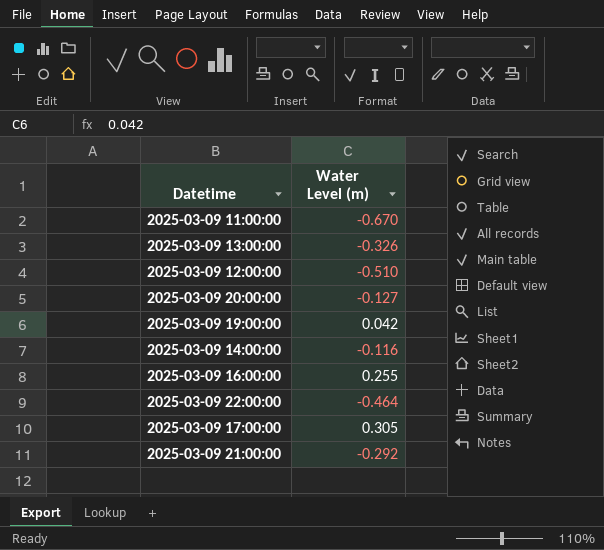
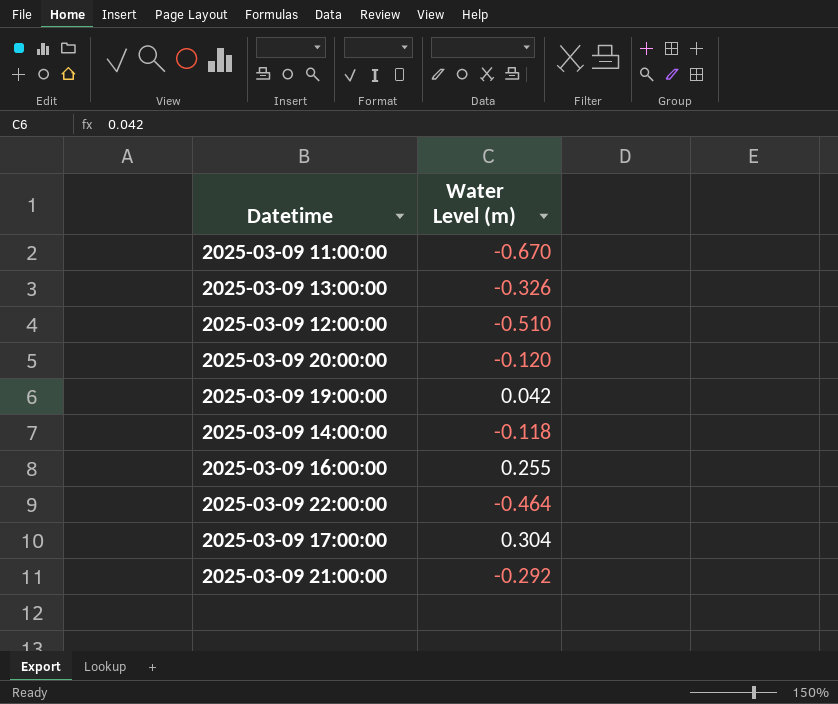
2025-03-09 20:00:00 | Water Level (m): -0.127 -> -0.120
2025-03-09 14:00:00 | Water Level (m): -0.116 -> -0.118
2025-03-09 17:00:00 | Water Level (m): 0.305 -> 0.304

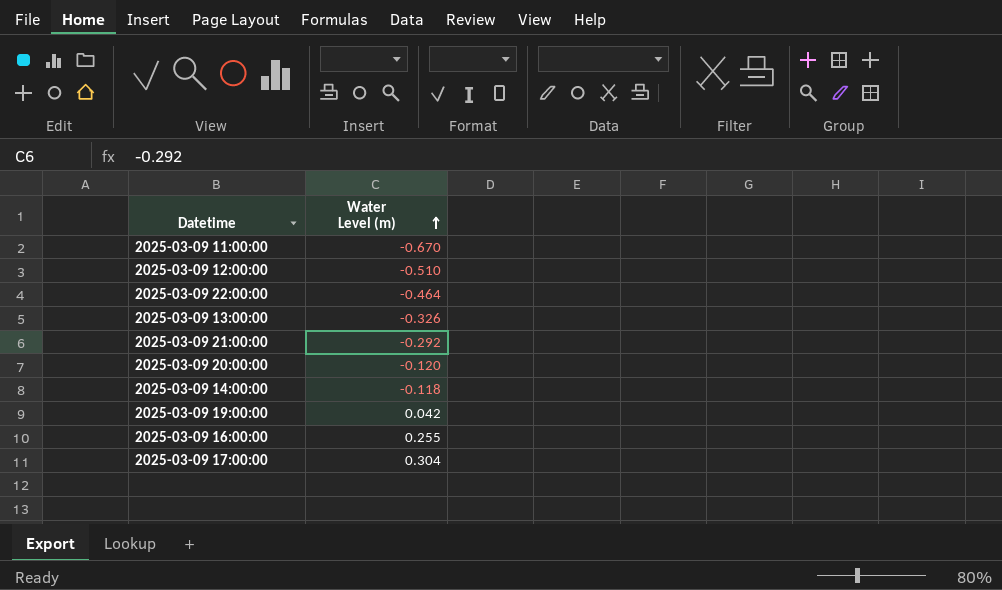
row order: none -> Water Level (m) ascending

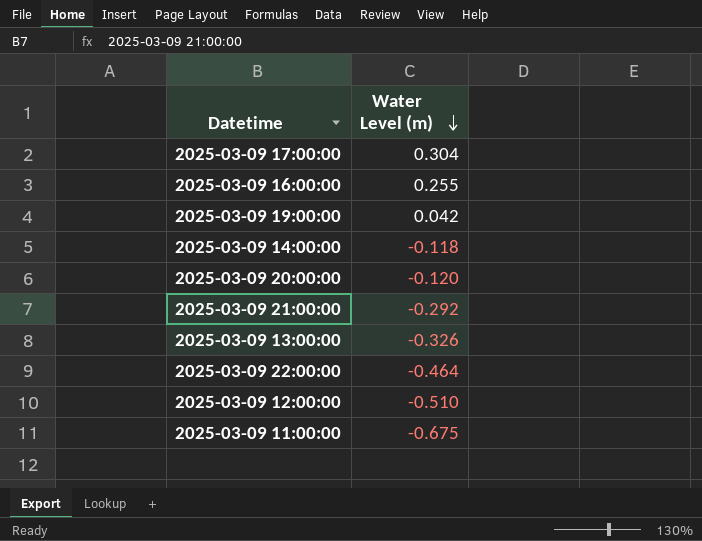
row order: Water Level (m) ascending -> Water Level (m) descending
2025-03-09 11:00:00 | Water Level (m): -0.670 -> -0.675

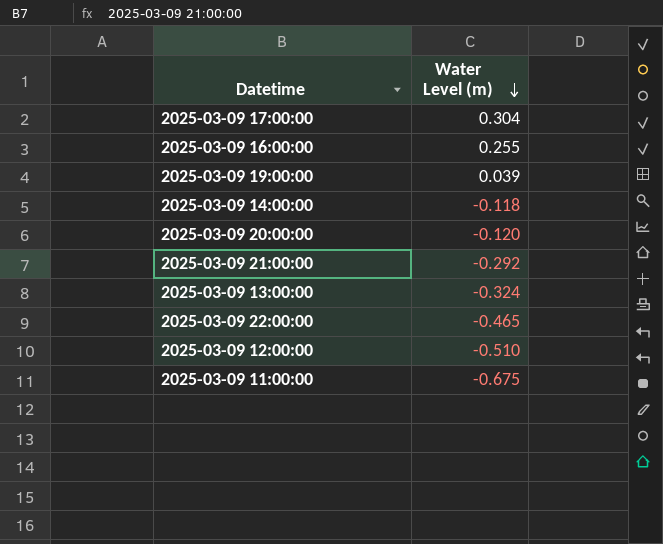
2025-03-09 19:00:00 | Water Level (m): 0.042 -> 0.039
2025-03-09 13:00:00 | Water Level (m): -0.326 -> -0.324
2025-03-09 22:00:00 | Water Level (m): -0.464 -> -0.465

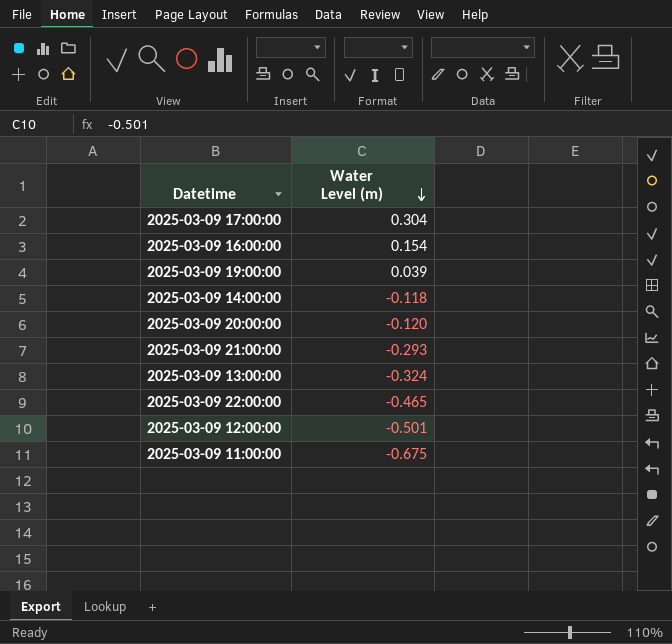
2025-03-09 16:00:00 | Water Level (m): 0.255 -> 0.154
2025-03-09 21:00:00 | Water Level (m): -0.292 -> -0.293
2025-03-09 12:00:00 | Water Level (m): -0.510 -> -0.501

